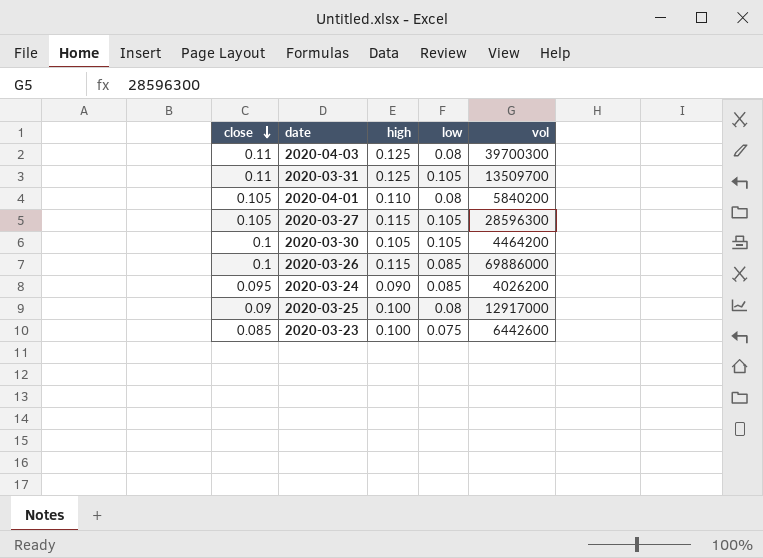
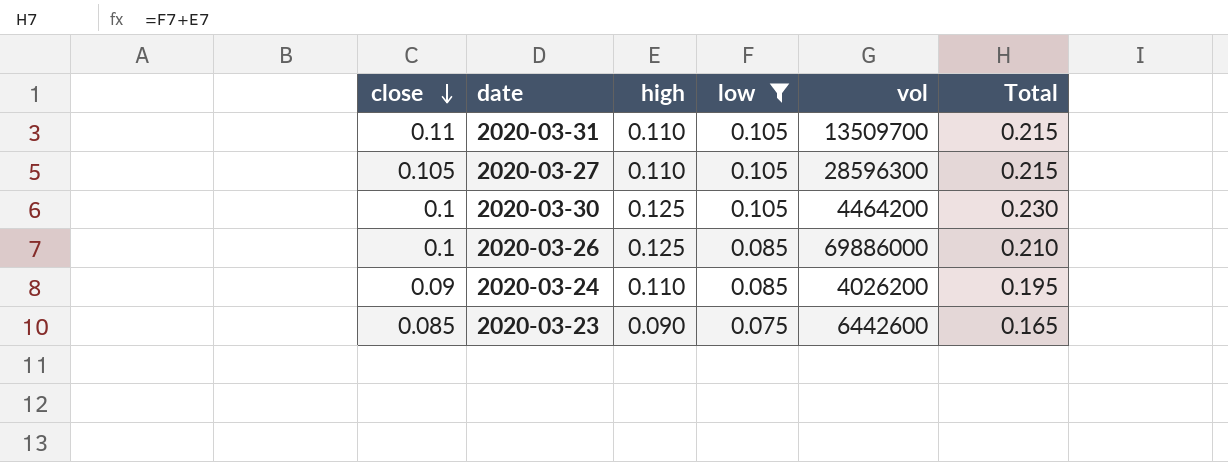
filter: none -> low != 0.08
column Total | formula: none -> [high] + [low]
2020-03-31 | high: 0.125 -> 0.110
2020-03-27 | high: 0.115 -> 0.110
2020-03-30 | high: 0.105 -> 0.125
2020-03-26 | high: 0.115 -> 0.125
2020-03-24 | close: 0.095 -> 0.09
2020-03-24 | high: 0.090 -> 0.110
2020-03-23 | high: 0.100 -> 0.090

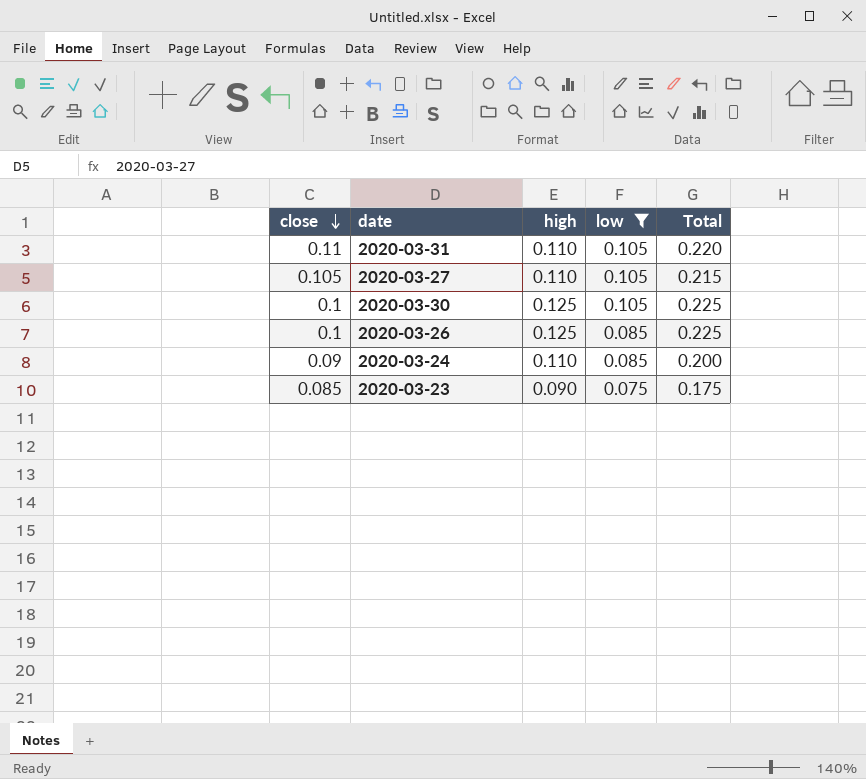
column vol | position: 5 -> none
column Total | formula: [high] + [low] -> [close] + [high]

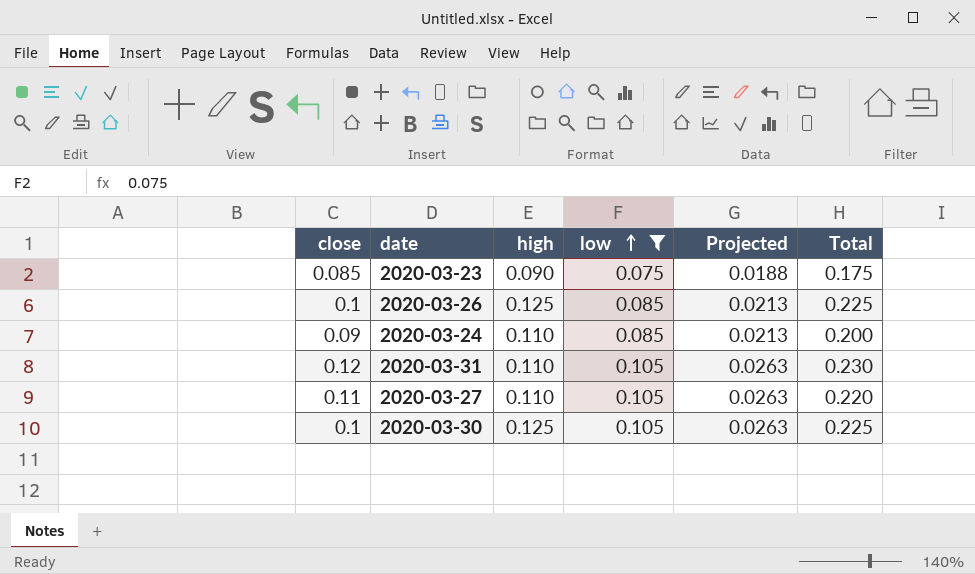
row order: close descending -> low ascending
column Projected | formula: none -> [low] * 0.25
2020-03-31 | close: 0.11 -> 0.12
2020-03-31 | Total: 0.220 -> 0.230
2020-03-27 | close: 0.105 -> 0.11
2020-03-27 | Total: 0.215 -> 0.220

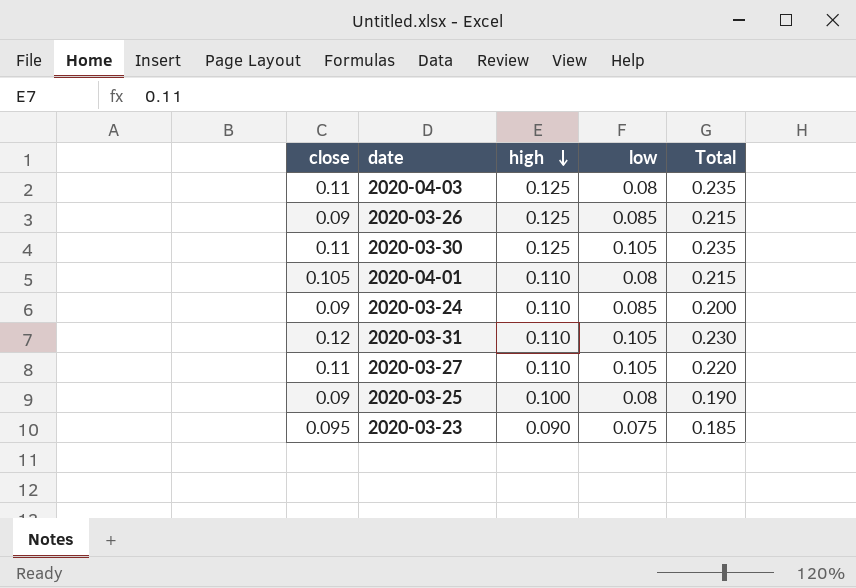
filter: low != 0.08 -> none
row order: low ascending -> high descending
column Projected | formula: [low] * 0.25 -> none
2020-03-26 | close: 0.1 -> 0.09
2020-03-26 | Total: 0.225 -> 0.215
2020-03-30 | close: 0.1 -> 0.11
2020-03-30 | Total: 0.225 -> 0.235
2020-03-23 | close: 0.085 -> 0.095
2020-03-23 | Total: 0.175 -> 0.185

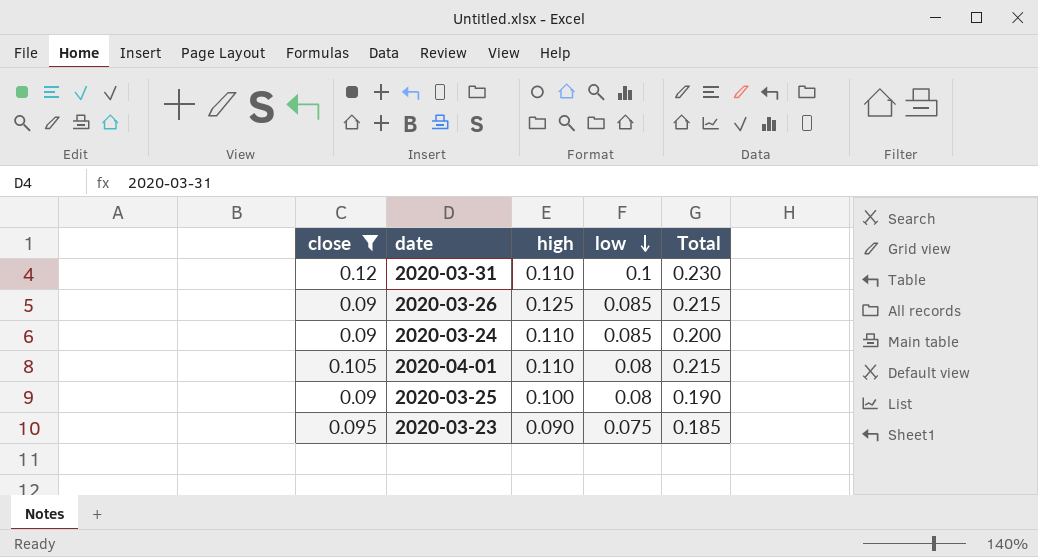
filter: none -> close != 0.11
row order: high descending -> low descending
2020-03-31 | low: 0.105 -> 0.1

